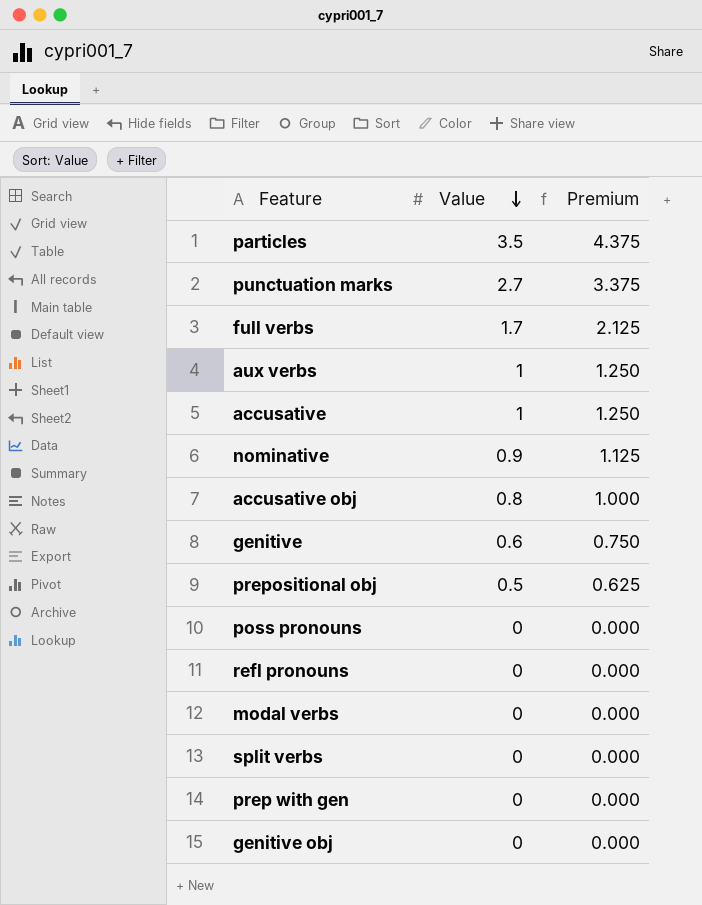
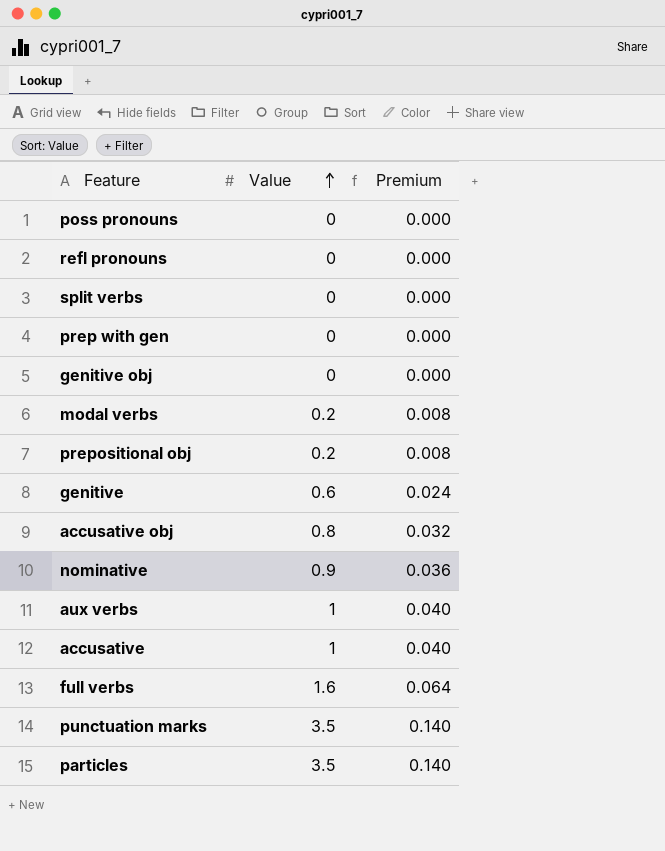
row order: Value descending -> Value ascending
column Premium | formula: [Value] * 1.25 -> [Value] * 0.04
modal verbs | Value: 0 -> 0.2
prepositional obj | Value: 0.5 -> 0.2
full verbs | Value: 1.7 -> 1.6
punctuation marks | Value: 2.7 -> 3.5

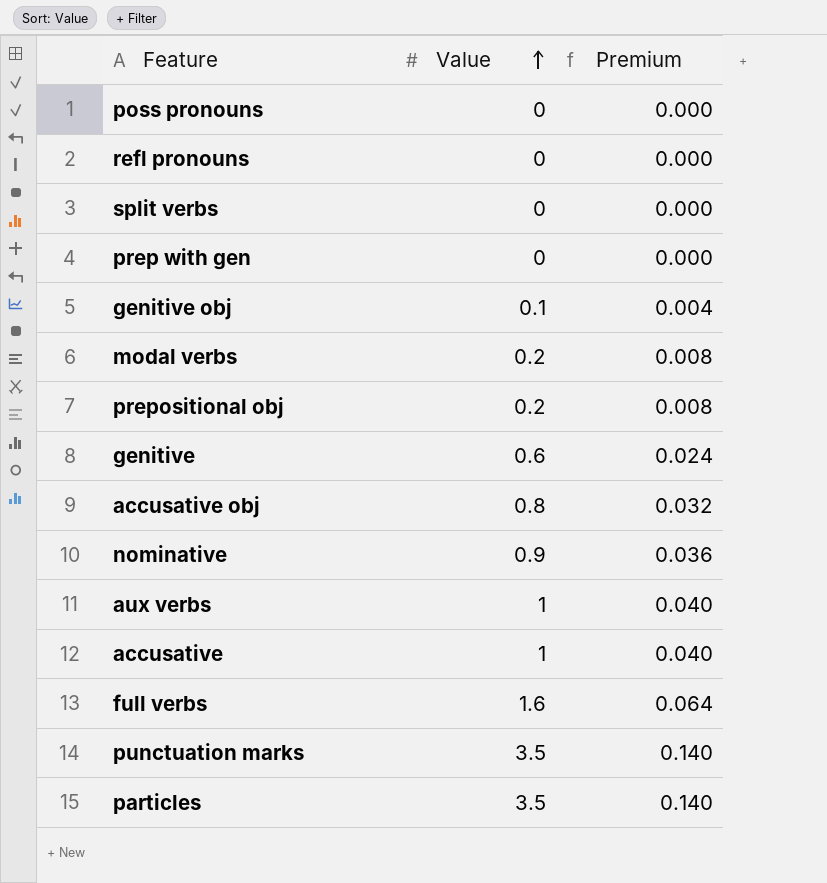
genitive obj | Value: 0 -> 0.1
genitive obj | Premium: 0.000 -> 0.004

